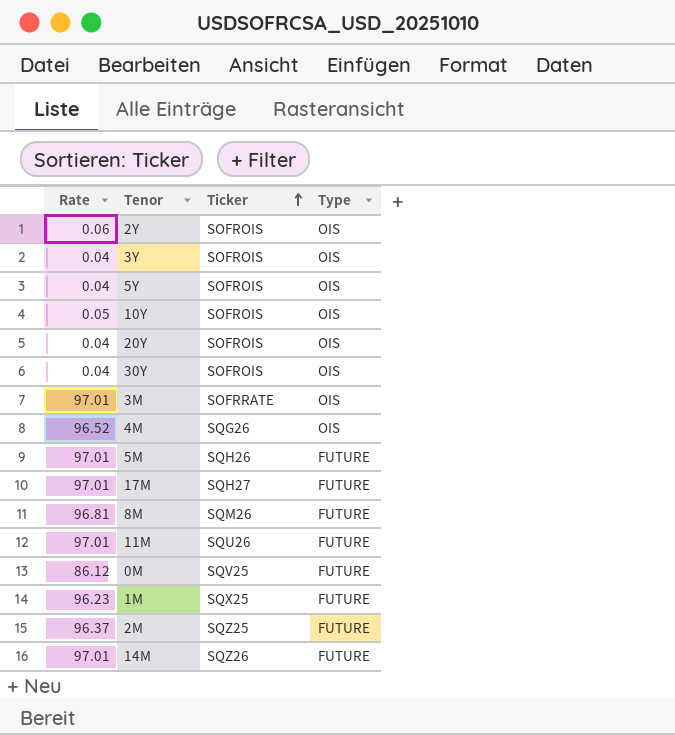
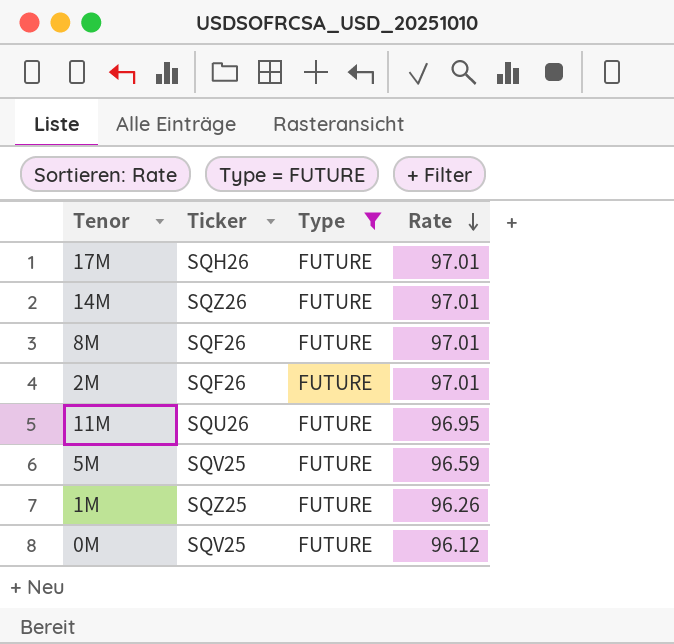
filter: none -> Type = FUTURE
row order: Ticker ascending -> Rate descending
column Rate | position: 1 -> 4
17M | Ticker: SQH27 -> SQH26
8M | Ticker: SQM26 -> SQF26
8M | Rate: 96.81 -> 97.01
2M | Ticker: SQZ25 -> SQF26
2M | Rate: 96.37 -> 97.01
11M | Rate: 97.01 -> 96.95
5M | Ticker: SQH26 -> SQV25
5M | Rate: 97.01 -> 96.59
1M | Ticker: SQX25 -> SQZ25
1M | Rate: 96.23 -> 96.26
0M | Rate: 86.12 -> 96.12

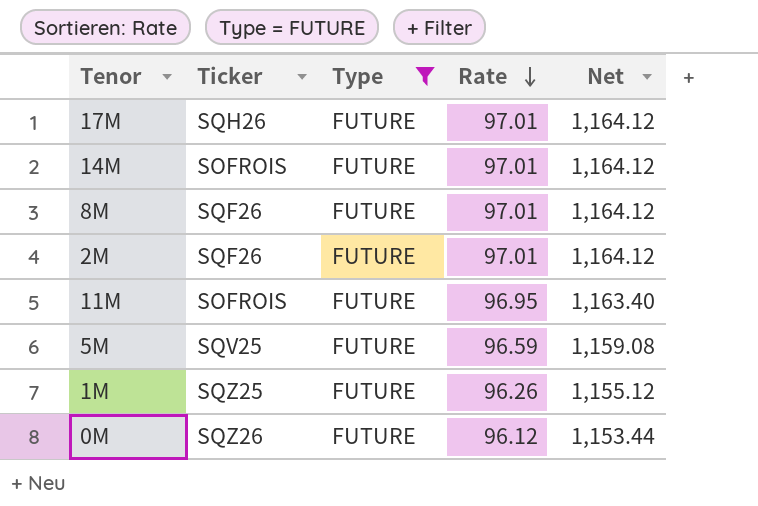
column Net | formula: none -> [Rate] * 12
14M | Ticker: SQZ26 -> SOFROIS
11M | Ticker: SQU26 -> SOFROIS
0M | Ticker: SQV25 -> SQZ26

